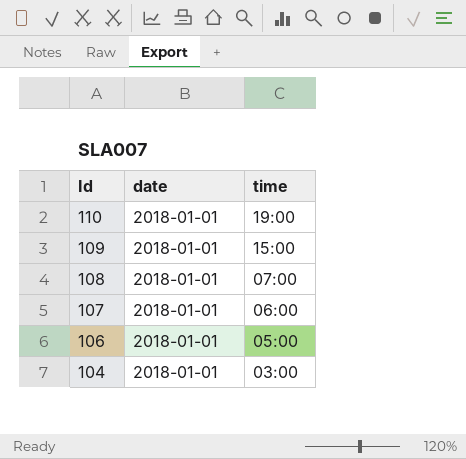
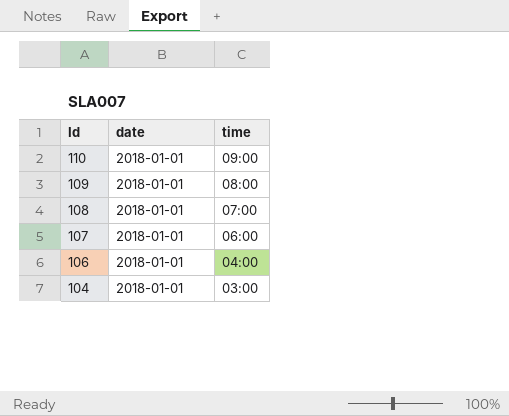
110 | time: 19:00 -> 09:00
109 | time: 15:00 -> 08:00
106 | time: 05:00 -> 04:00

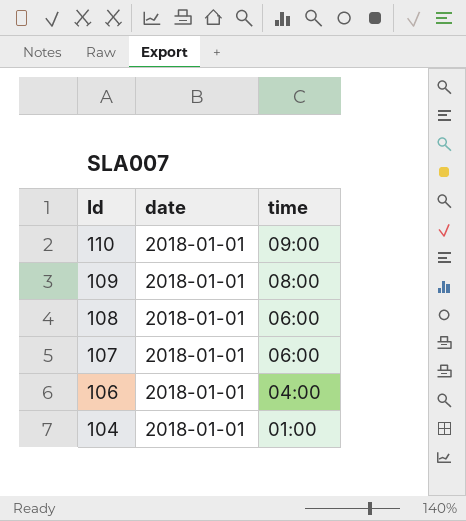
108 | time: 07:00 -> 06:00
104 | time: 03:00 -> 01:00

